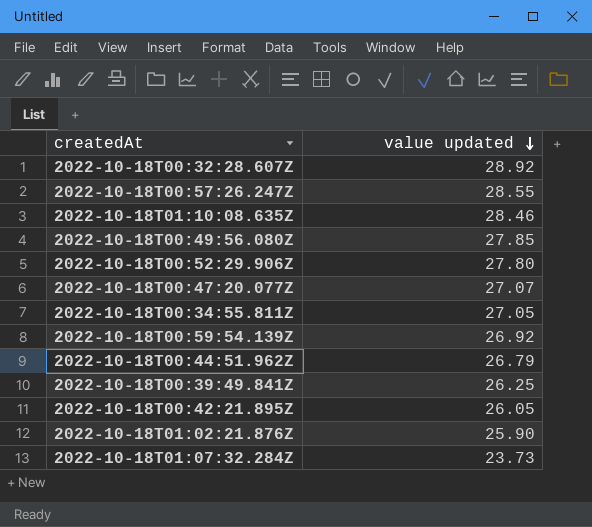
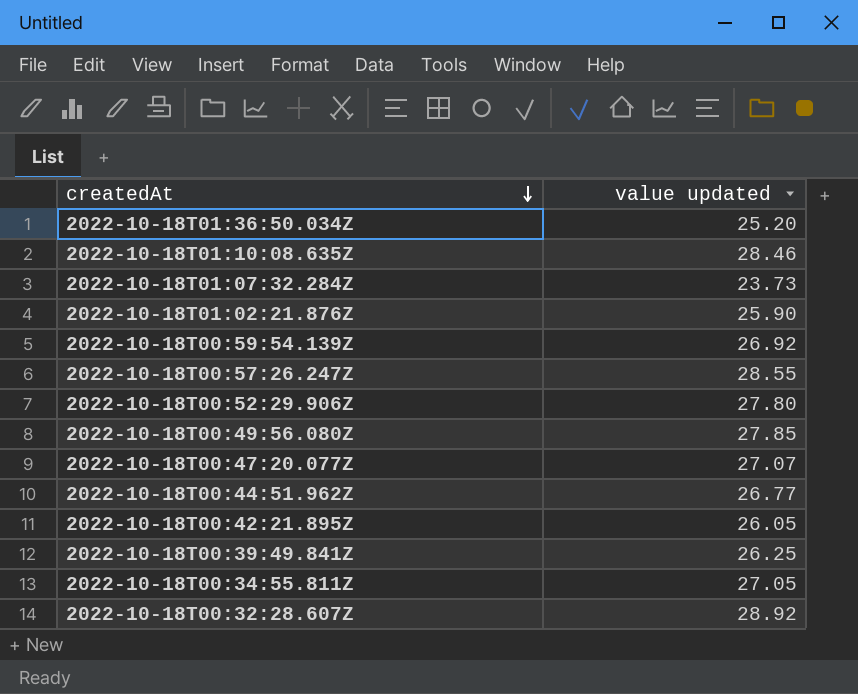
row order: value updated descending -> createdAt descending
row 2022-10-18T01:36:50.034Z: none -> 25.20
2022-10-18T00:44:51.962Z | value updated: 26.79 -> 26.77

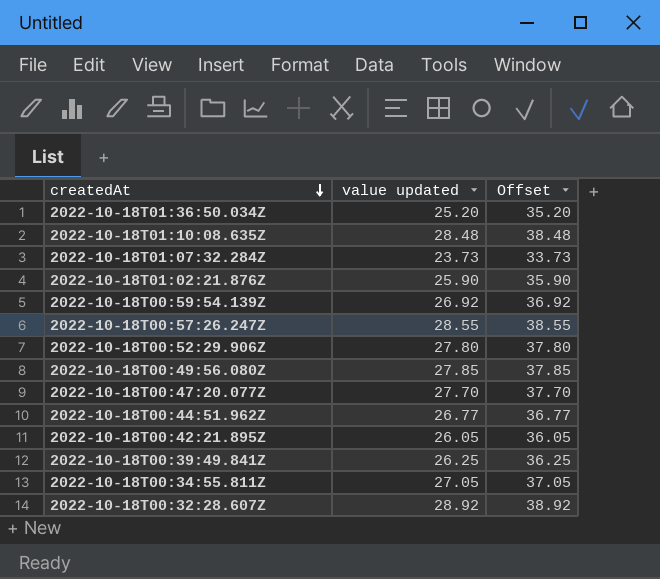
column Offset | formula: none -> [value updated] + 10
2022-10-18T01:10:08.635Z | value updated: 28.46 -> 28.48
2022-10-18T00:47:20.077Z | value updated: 27.07 -> 27.70

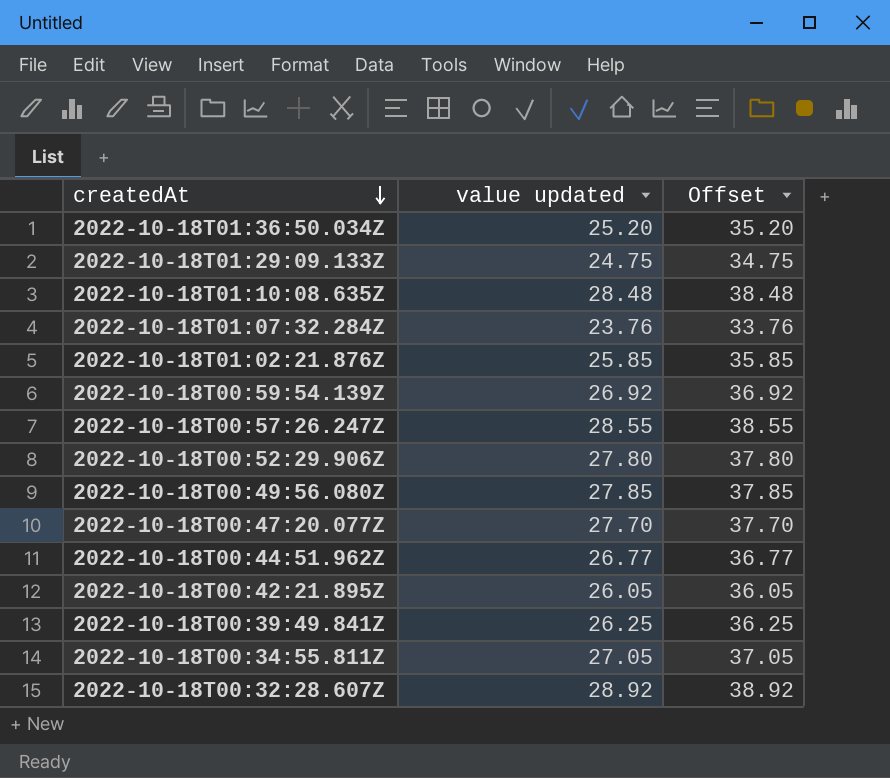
row 2022-10-18T01:29:09.133Z: none -> 24.75 | 34.75
2022-10-18T01:07:32.284Z | value updated: 23.73 -> 23.76
2022-10-18T01:07:32.284Z | Offset: 33.73 -> 33.76
2022-10-18T01:02:21.876Z | value updated: 25.90 -> 25.85
2022-10-18T01:02:21.876Z | Offset: 35.90 -> 35.85

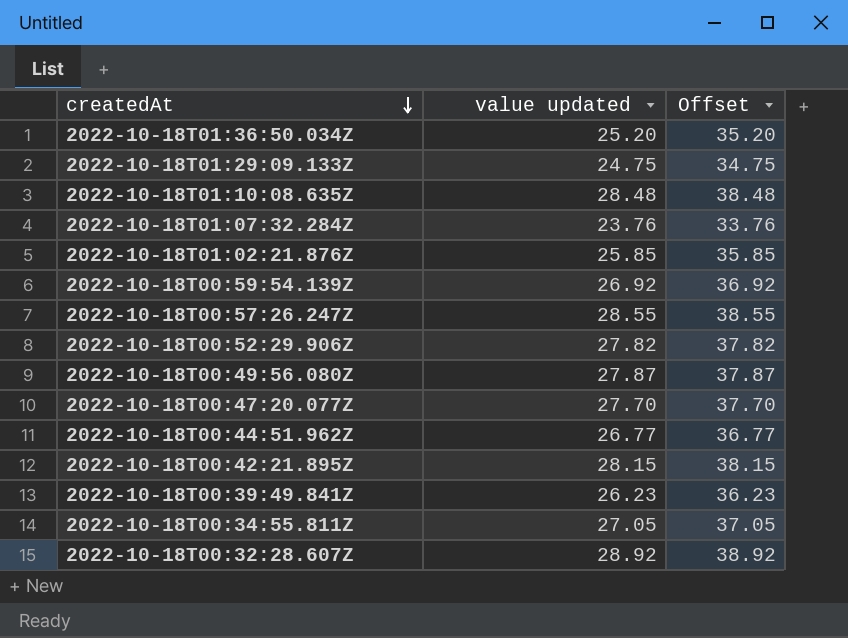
2022-10-18T00:52:29.906Z | value updated: 27.80 -> 27.82
2022-10-18T00:52:29.906Z | Offset: 37.80 -> 37.82
2022-10-18T00:49:56.080Z | value updated: 27.85 -> 27.87
2022-10-18T00:49:56.080Z | Offset: 37.85 -> 37.87
2022-10-18T00:42:21.895Z | value updated: 26.05 -> 28.15
2022-10-18T00:42:21.895Z | Offset: 36.05 -> 38.15
2022-10-18T00:39:49.841Z | value updated: 26.25 -> 26.23
2022-10-18T00:39:49.841Z | Offset: 36.25 -> 36.23

